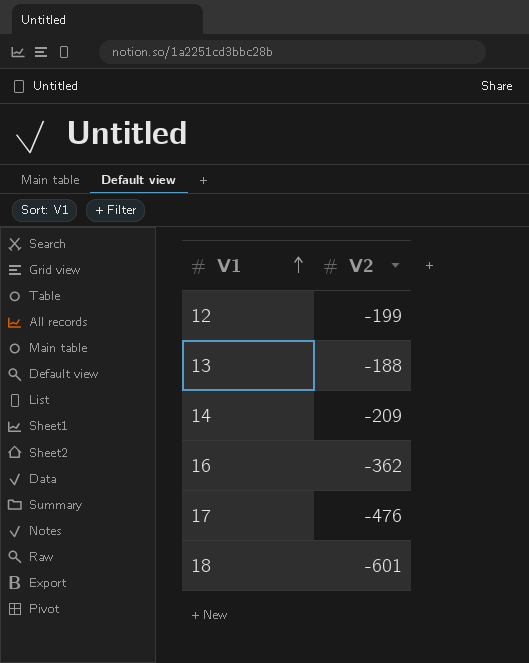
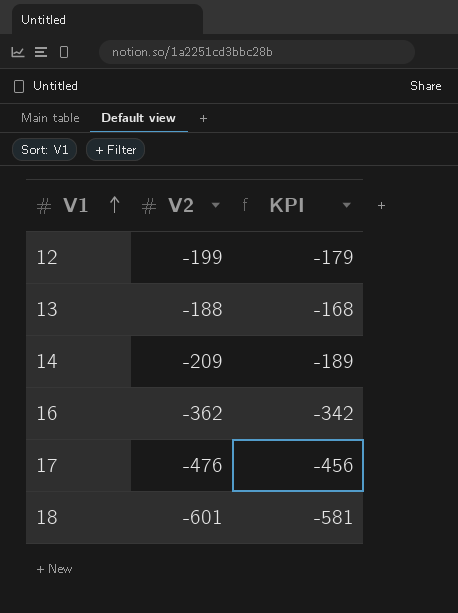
column KPI | formula: none -> [V2] + 20

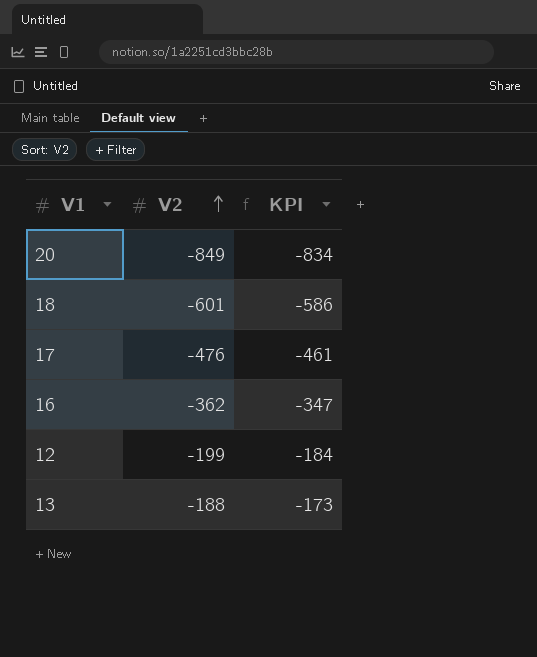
row order: V1 ascending -> V2 ascending
column KPI | formula: [V2] + 20 -> [V2] + 15
row 14: -209 | -189 -> none
row 20: none -> -849 | -834

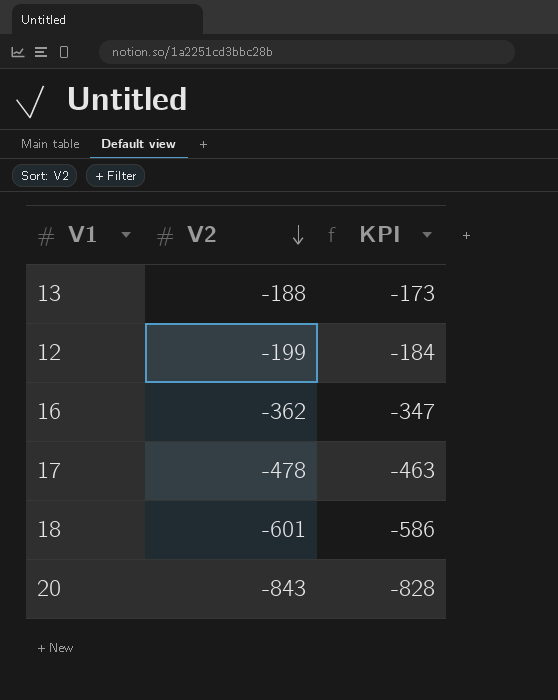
row order: V2 ascending -> V2 descending
17 | V2: -476 -> -478
17 | KPI: -461 -> -463
20 | V2: -849 -> -843
20 | KPI: -834 -> -828

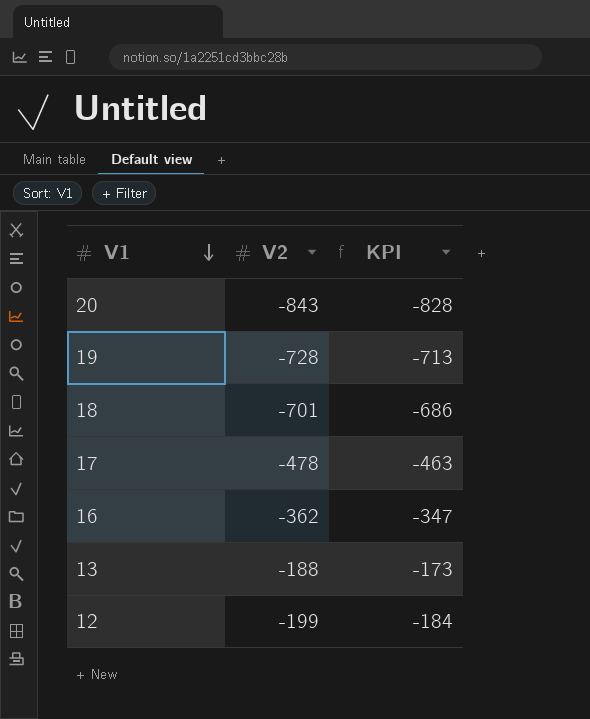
row order: V2 descending -> V1 descending
row 19: none -> -728 | -713
18 | V2: -601 -> -701
18 | KPI: -586 -> -686

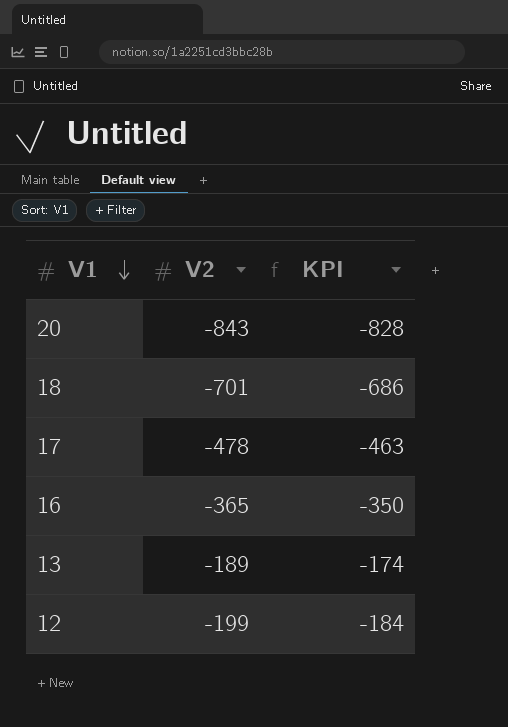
row 19: -728 | -713 -> none
16 | V2: -362 -> -365
16 | KPI: -347 -> -350
13 | V2: -188 -> -189
13 | KPI: -173 -> -174

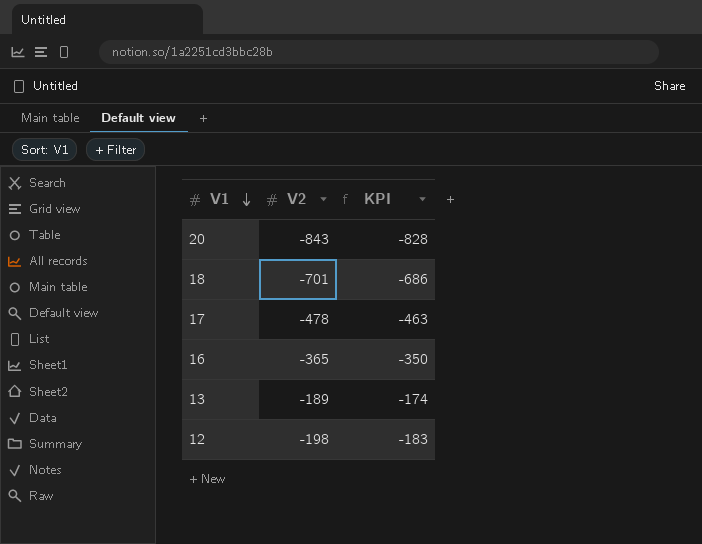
12 | V2: -199 -> -198
12 | KPI: -184 -> -183

